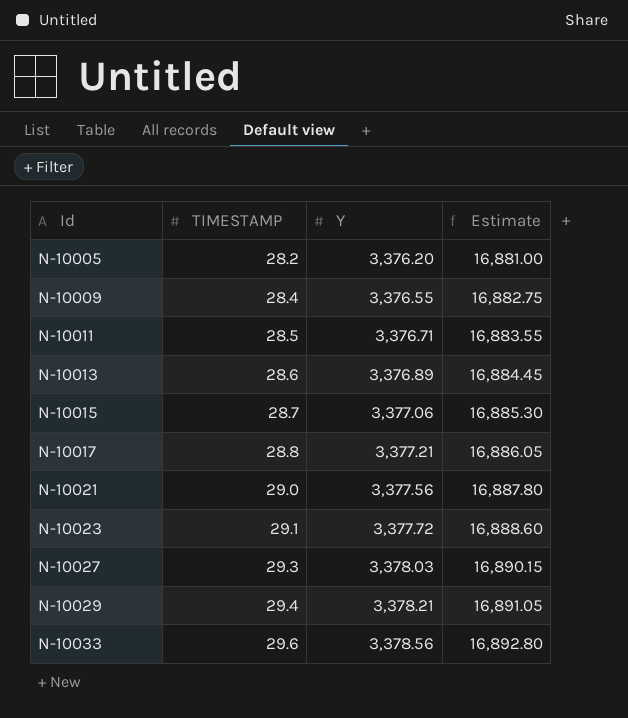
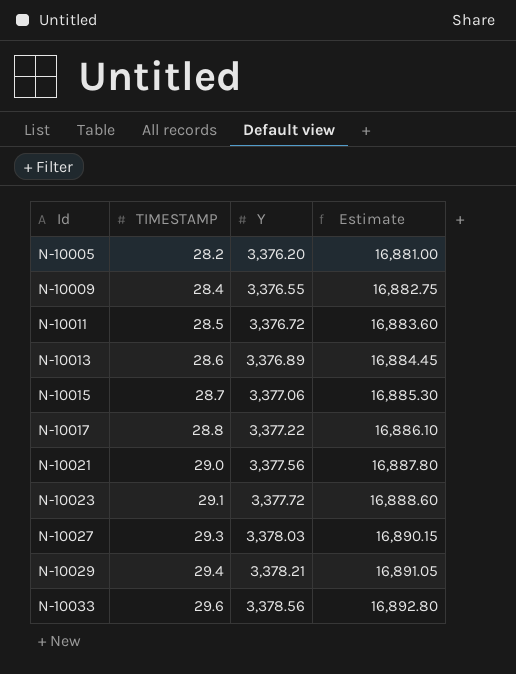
N-10011 | Y: 3,376.71 -> 3,376.72
N-10011 | Estimate: 16,883.55 -> 16,883.60
N-10017 | Y: 3,377.21 -> 3,377.22
N-10017 | Estimate: 16,886.05 -> 16,886.10

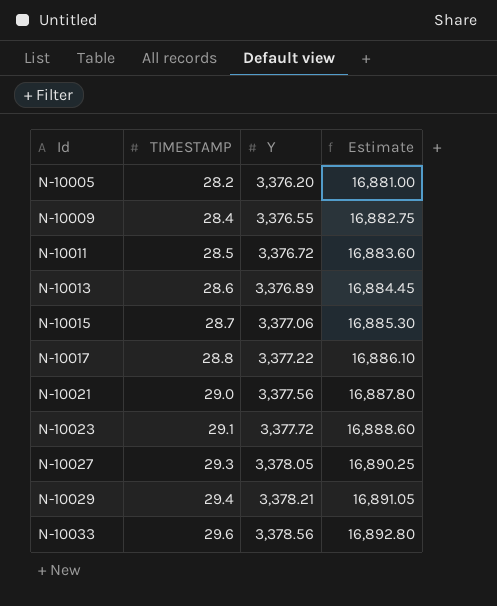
N-10027 | Y: 3,378.03 -> 3,378.05
N-10027 | Estimate: 16,890.15 -> 16,890.25

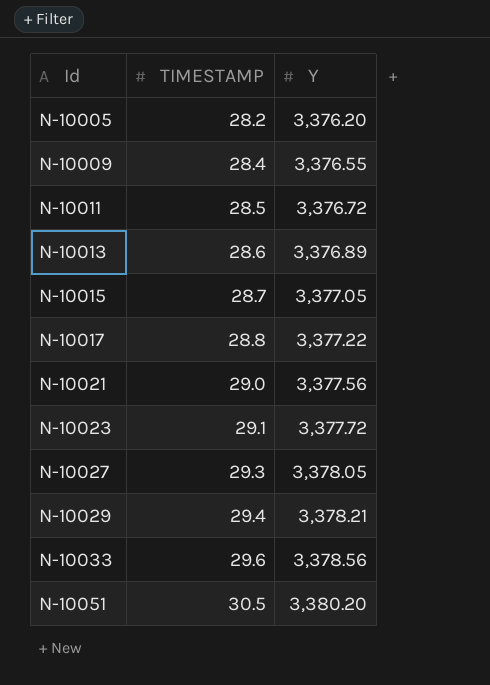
column Estimate | formula: [Y] * 5 -> none
N-10015 | Y: 3,377.06 -> 3,377.05
row N-10051: none -> 30.5 | 3,380.20

